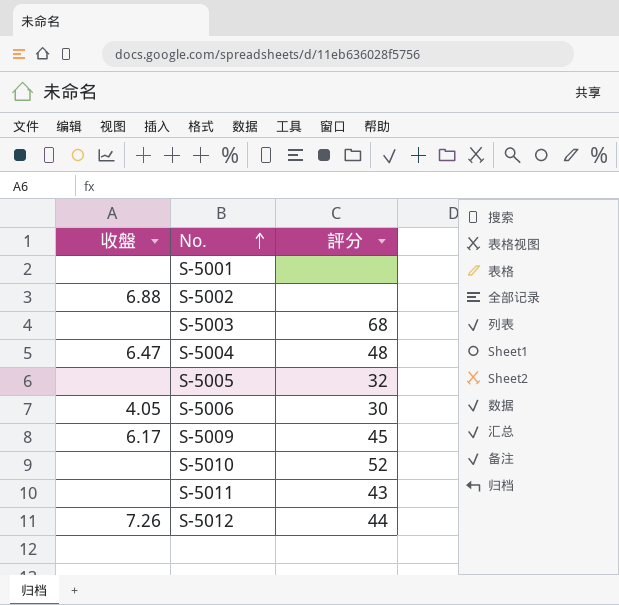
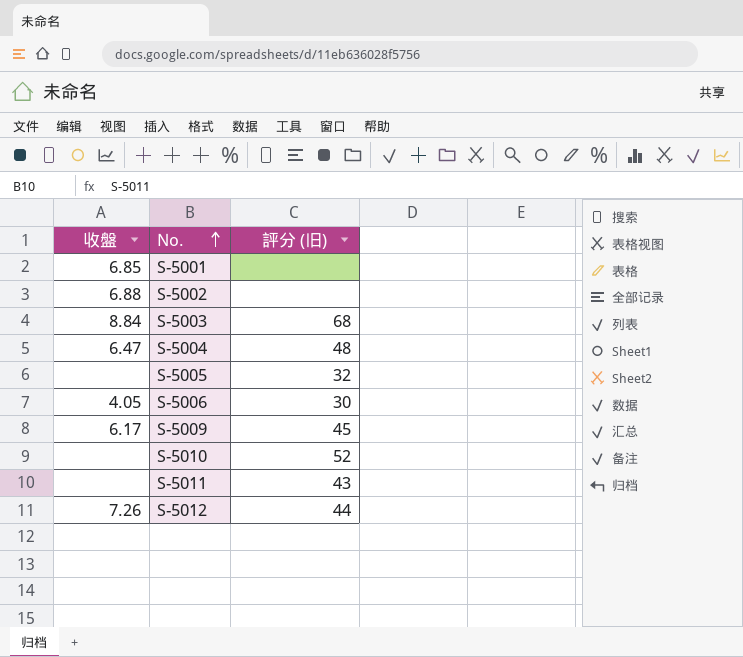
column name: 評分 -> 評分 (旧)
S-5001 | 收盤: none -> 6.85
S-5003 | 收盤: none -> 8.84

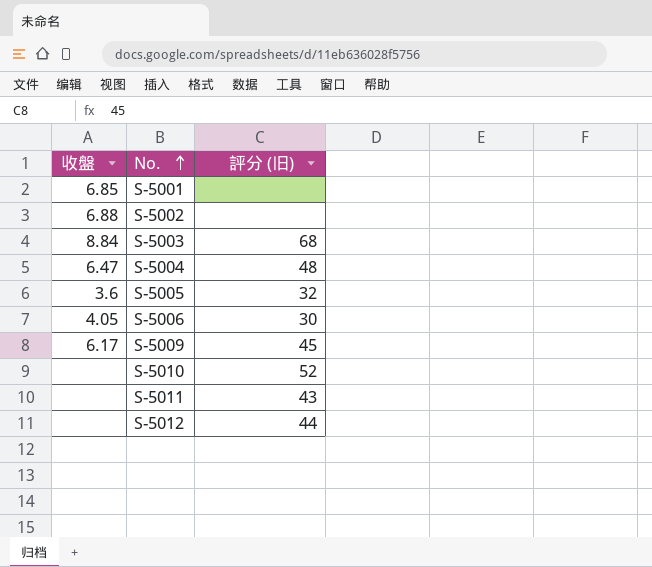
S-5005 | 收盤: none -> 3.6
S-5012 | 收盤: 7.26 -> none

